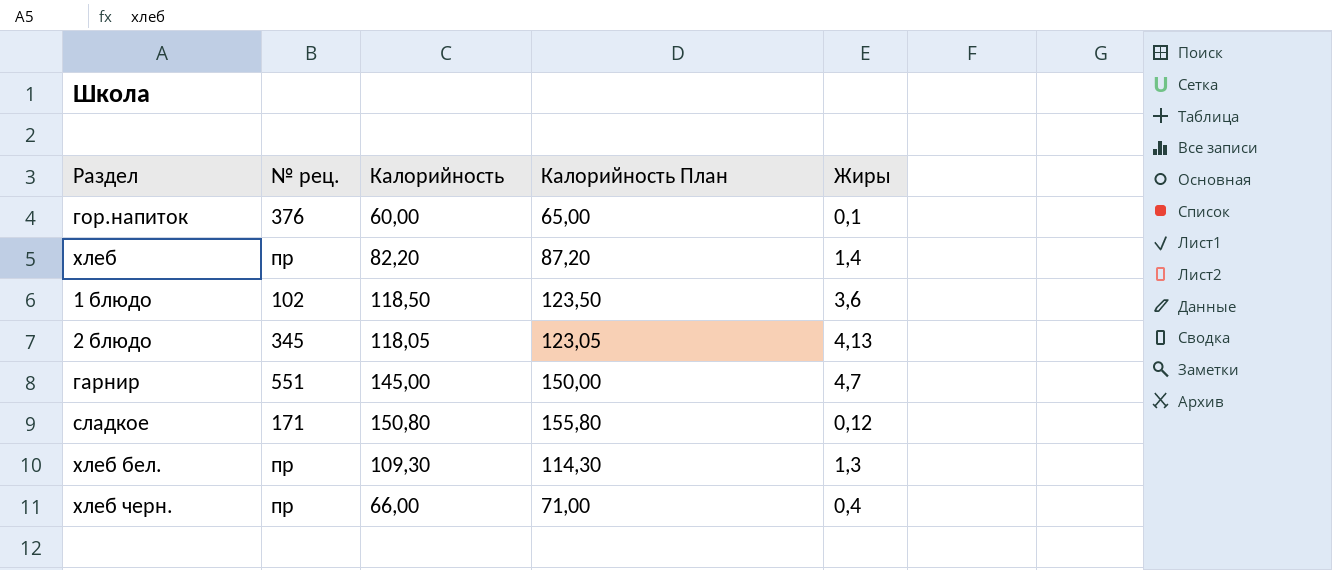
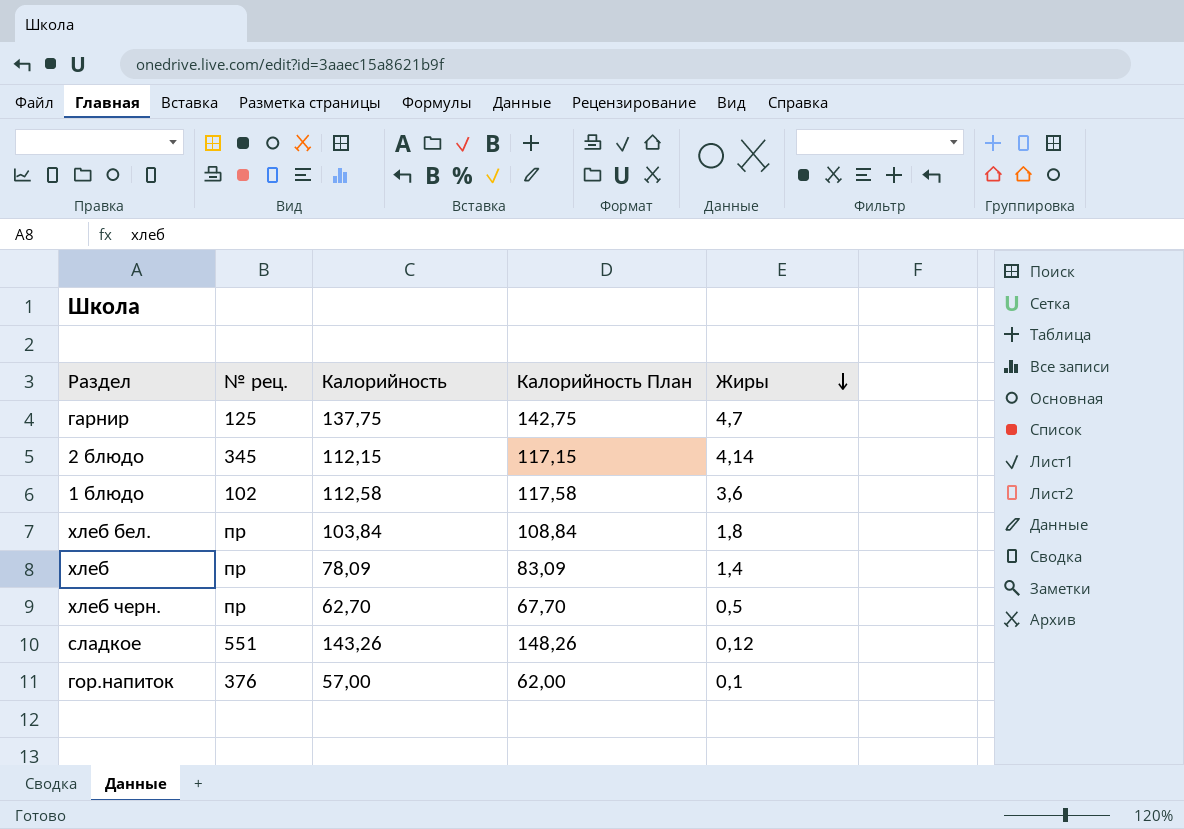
row order: none -> Жиры descending
гарнир | № рец.: 551 -> 125
гарнир | Калорийность: 145,00 -> 137,75
гарнир | Калорийность План: 150,00 -> 142,75
2 блюдо | Калорийность: 118,05 -> 112,15
2 блюдо | Калорийность План: 123,05 -> 117,15
2 блюдо | Жиры: 4,13 -> 4,14
1 блюдо | Калорийность: 118,50 -> 112,58
1 блюдо | Калорийность План: 123,50 -> 117,58
хлеб бел. | Калорийность: 109,30 -> 103,84
хлеб бел. | Калорийность План: 114,30 -> 108,84
хлеб бел. | Жиры: 1,3 -> 1,8
хлеб | Калорийность: 82,20 -> 78,09
хлеб | Калорийность План: 87,20 -> 83,09
хлеб черн. | Калорийность: 66,00 -> 62,70
хлеб черн. | Калорийность План: 71,00 -> 67,70
хлеб черн. | Жиры: 0,4 -> 0,5
сладкое | № рец.: 171 -> 551
сладкое | Калорийность: 150,80 -> 143,26
сладкое | Калорийность План: 155,80 -> 148,26
гор.напиток | Калорийность: 60,00 -> 57,00
гор.напиток | Калорийность План: 65,00 -> 62,00

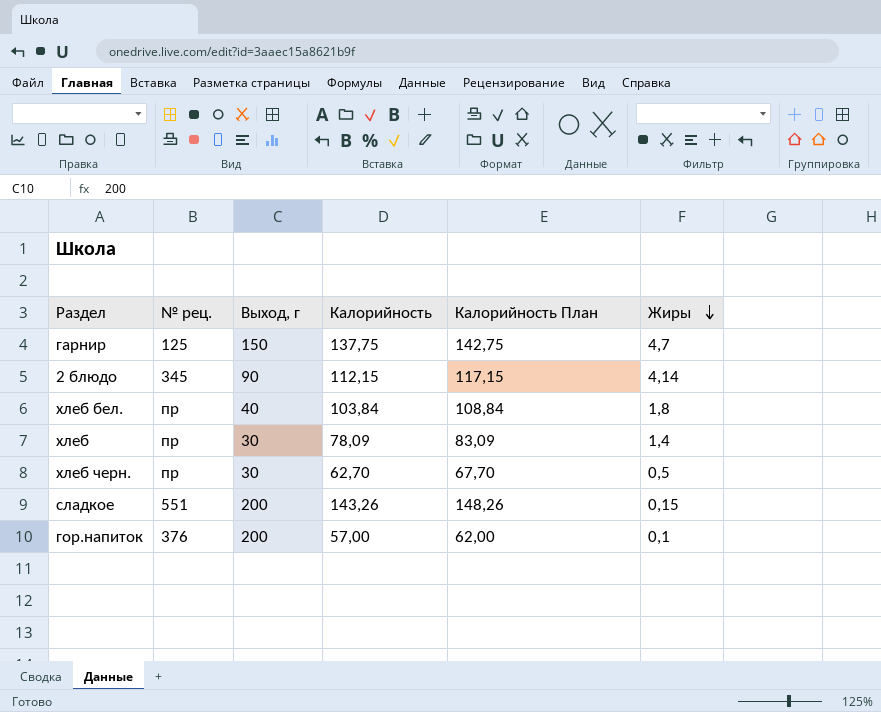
column Выход, г | position: none -> 3
row 1 блюдо: 102 | 112,58 | 117,58 | 3,6 -> none
сладкое | Жиры: 0,12 -> 0,15

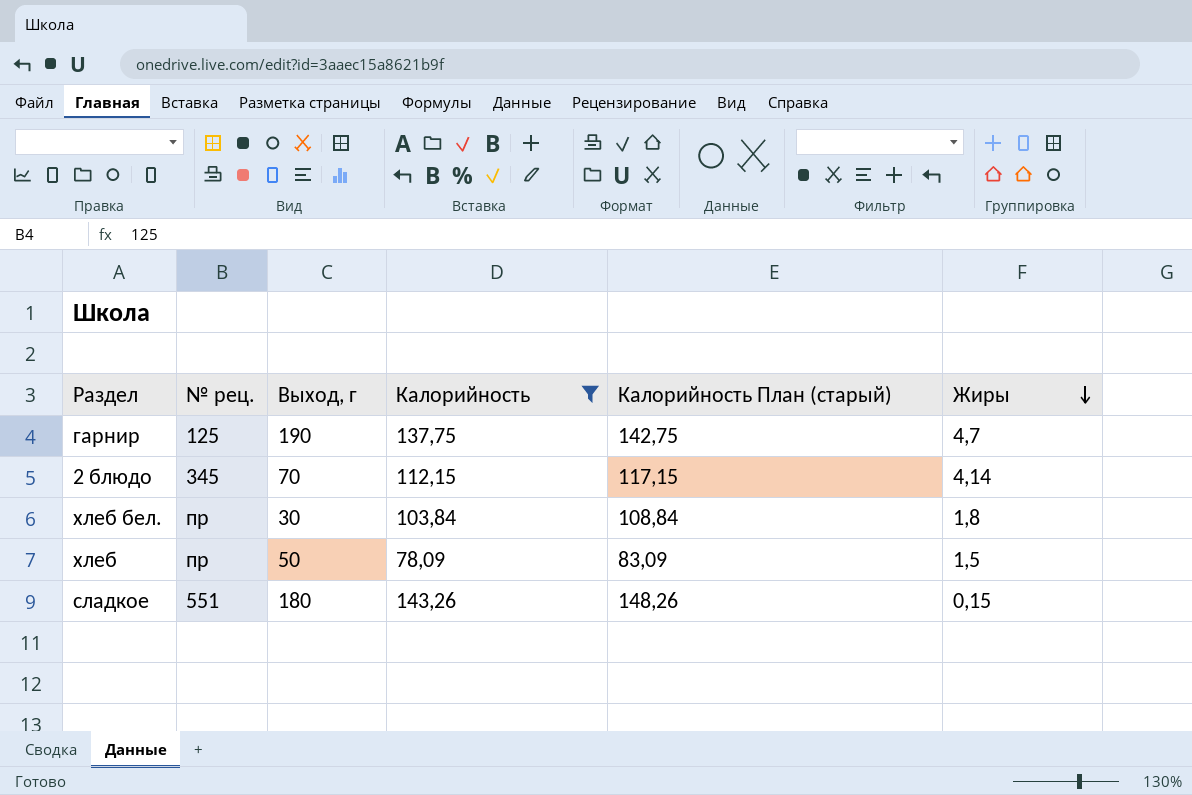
filter: none -> Калорийность >= 78,09
column name: Калорийность План -> Калорийность План (старый)
гарнир | Выход, г: 150 -> 190
2 блюдо | Выход, г: 90 -> 70
хлеб бел. | Выход, г: 40 -> 30
хлеб | Выход, г: 30 -> 50
хлеб | Жиры: 1,4 -> 1,5
сладкое | Выход, г: 200 -> 180

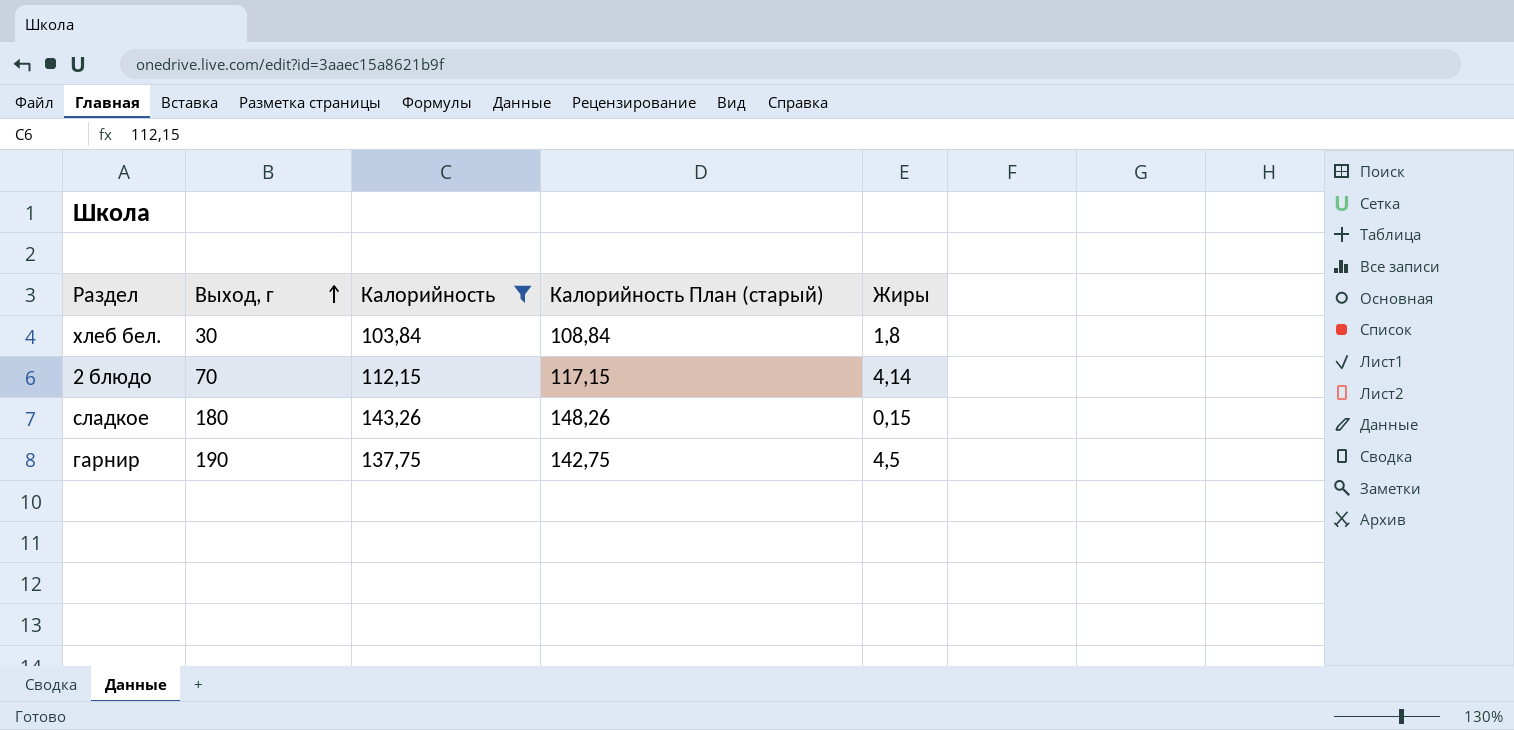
row order: Жиры descending -> Выход, г ascending
column № рец. | position: 2 -> none
row хлеб: пр | 50 | 78,09 | 83,09 | 1,5 -> none
гарнир | Жиры: 4,7 -> 4,5

